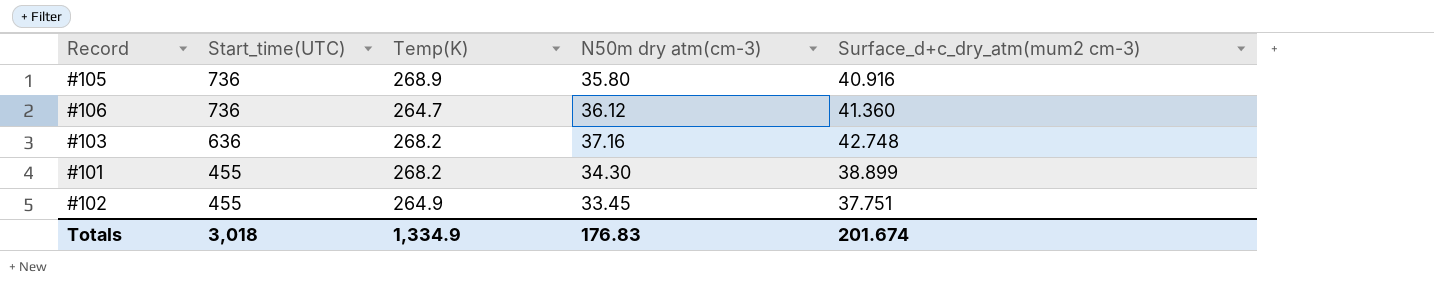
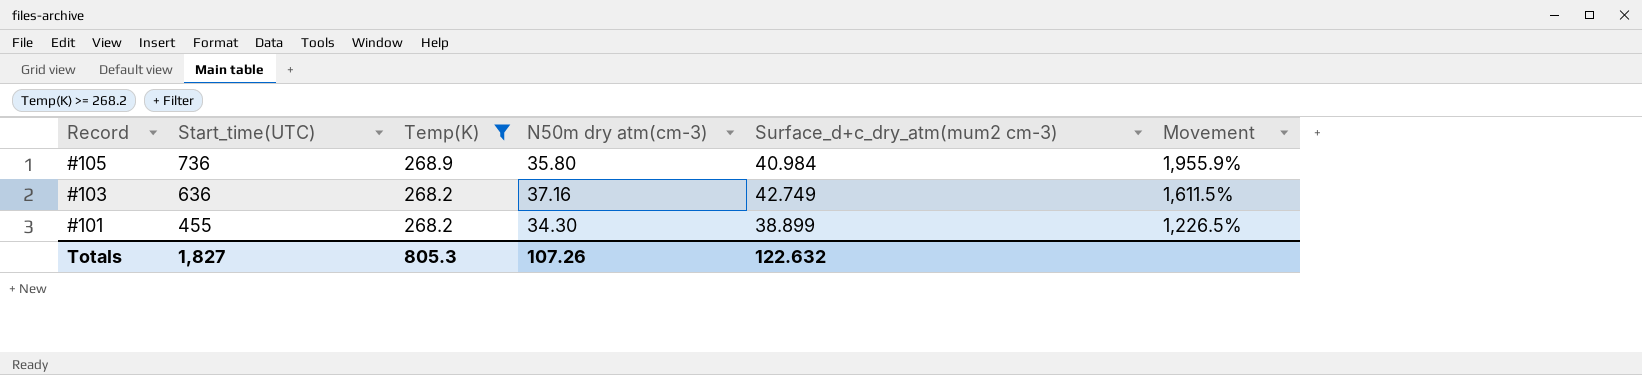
filter: none -> Temp(K) >= 268.2
column Movement | formula: none -> ([Start_time(UTC)] - [N50m dry atm(cm-3)]) / [N50m dry atm(cm-3)]
#105 | Surface_d+c_dry_atm(mum2 cm-3): 40.916 -> 40.984
#103 | Surface_d+c_dry_atm(mum2 cm-3): 42.748 -> 42.749
Totals | Start_time(UTC): 3,018 -> 1,827
Totals | Temp(K): 1,334.9 -> 805.3
Totals | N50m dry atm(cm-3): 176.83 -> 107.26
Totals | Surface_d+c_dry_atm(mum2 cm-3): 201.674 -> 122.632

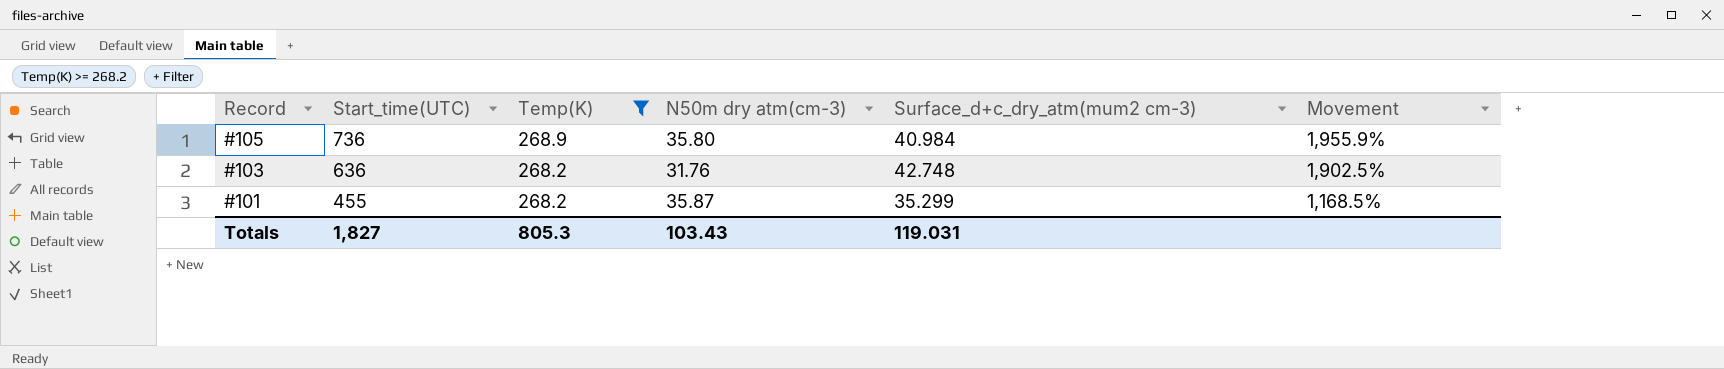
#103 | N50m dry atm(cm-3): 37.16 -> 31.76
#103 | Surface_d+c_dry_atm(mum2 cm-3): 42.749 -> 42.748
#103 | Movement: 1,611.5% -> 1,902.5%
#101 | N50m dry atm(cm-3): 34.30 -> 35.87
#101 | Surface_d+c_dry_atm(mum2 cm-3): 38.899 -> 35.299
#101 | Movement: 1,226.5% -> 1,168.5%
Totals | N50m dry atm(cm-3): 107.26 -> 103.43
Totals | Surface_d+c_dry_atm(mum2 cm-3): 122.632 -> 119.031

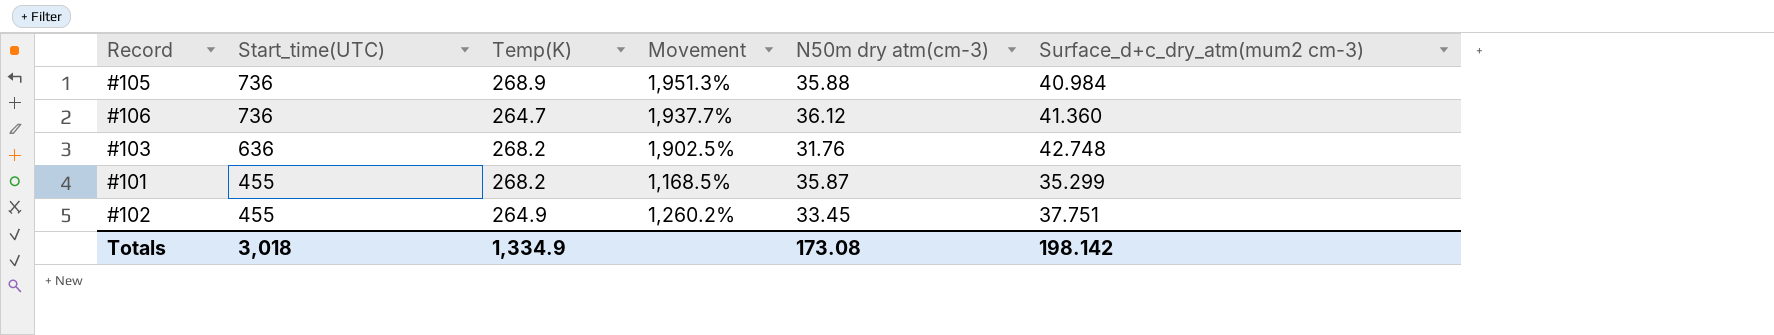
filter: Temp(K) >= 268.2 -> none
column Movement | position: 6 -> 4
#105 | Movement: 1,955.9% -> 1,951.3%
#105 | N50m dry atm(cm-3): 35.80 -> 35.88
Totals | Start_time(UTC): 1,827 -> 3,018
Totals | Temp(K): 805.3 -> 1,334.9
Totals | N50m dry atm(cm-3): 103.43 -> 173.08
Totals | Surface_d+c_dry_atm(mum2 cm-3): 119.031 -> 198.142

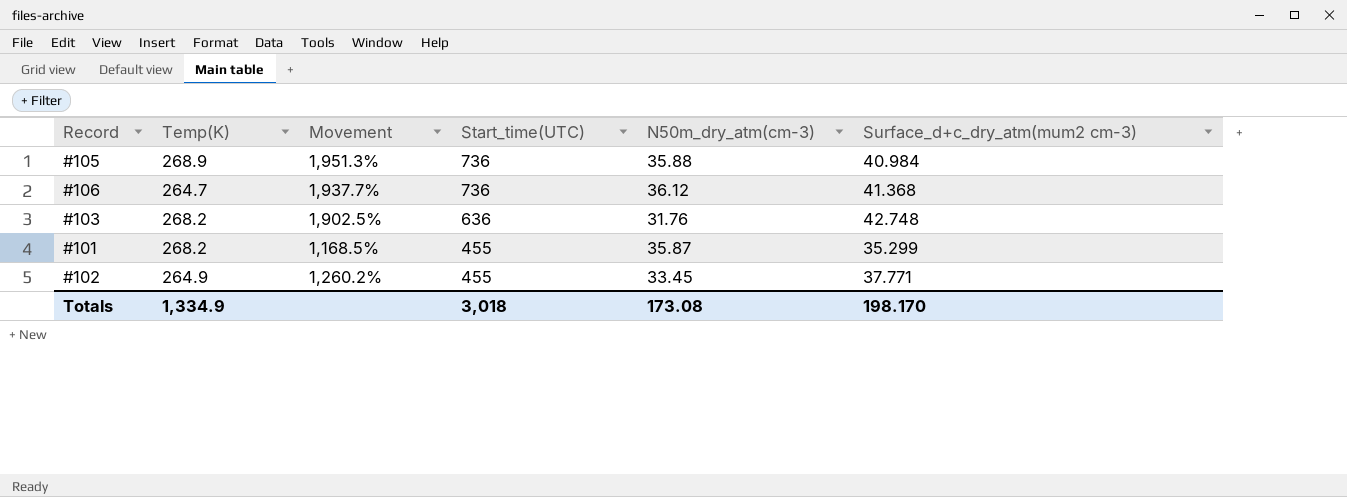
column Start_time(UTC) | position: 2 -> 4
column name: N50m dry atm(cm-3) -> N50m_dry_atm(cm-3)
#106 | Surface_d+c_dry_atm(mum2 cm-3): 41.360 -> 41.368
#102 | Surface_d+c_dry_atm(mum2 cm-3): 37.751 -> 37.771
Totals | Surface_d+c_dry_atm(mum2 cm-3): 198.142 -> 198.170

